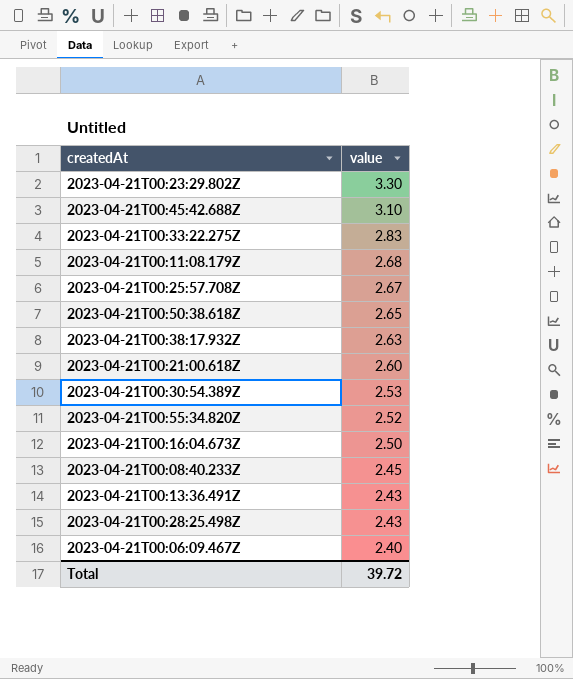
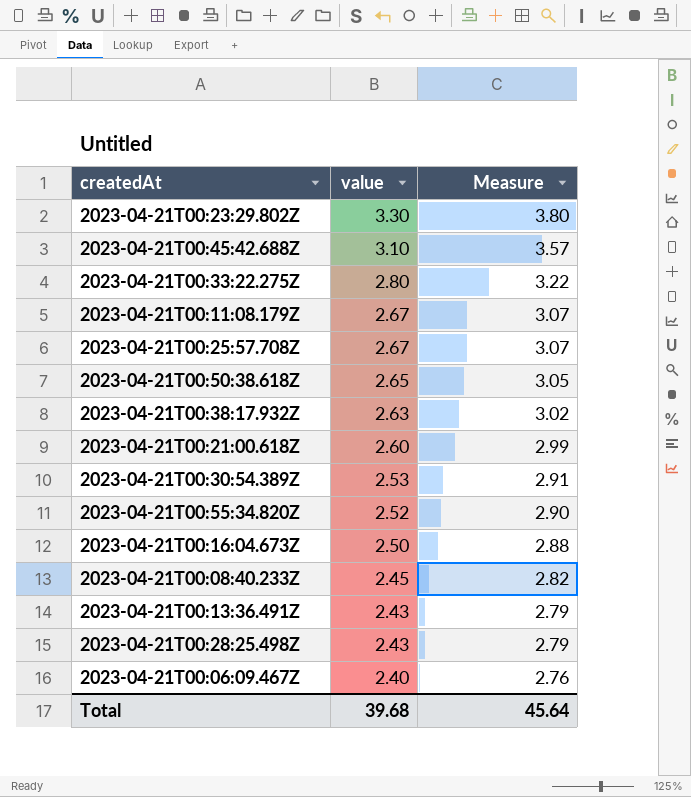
column Measure | formula: none -> [value] * 1.15
2023-04-21T00:33:22.275Z | value: 2.83 -> 2.80
2023-04-21T00:11:08.179Z | value: 2.68 -> 2.67
Total | value: 39.72 -> 39.68

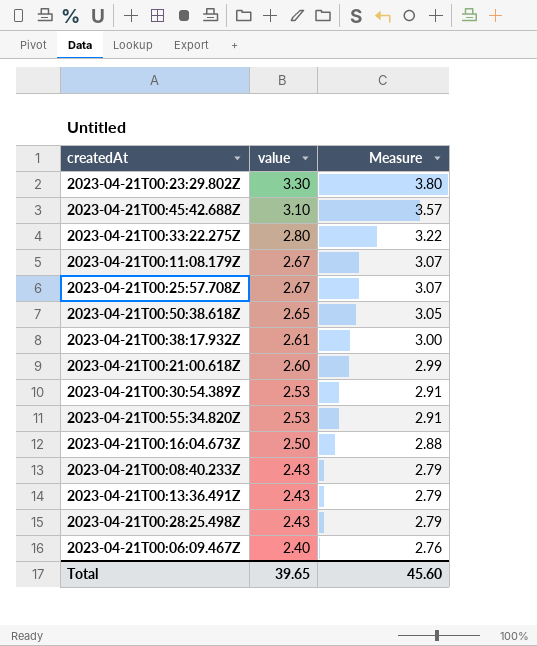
2023-04-21T00:38:17.932Z | value: 2.63 -> 2.61
2023-04-21T00:38:17.932Z | Measure: 3.02 -> 3.00
2023-04-21T00:55:34.820Z | value: 2.52 -> 2.53
2023-04-21T00:55:34.820Z | Measure: 2.90 -> 2.91
2023-04-21T00:08:40.233Z | value: 2.45 -> 2.43
2023-04-21T00:08:40.233Z | Measure: 2.82 -> 2.79
Total | value: 39.68 -> 39.65
Total | Measure: 45.64 -> 45.60

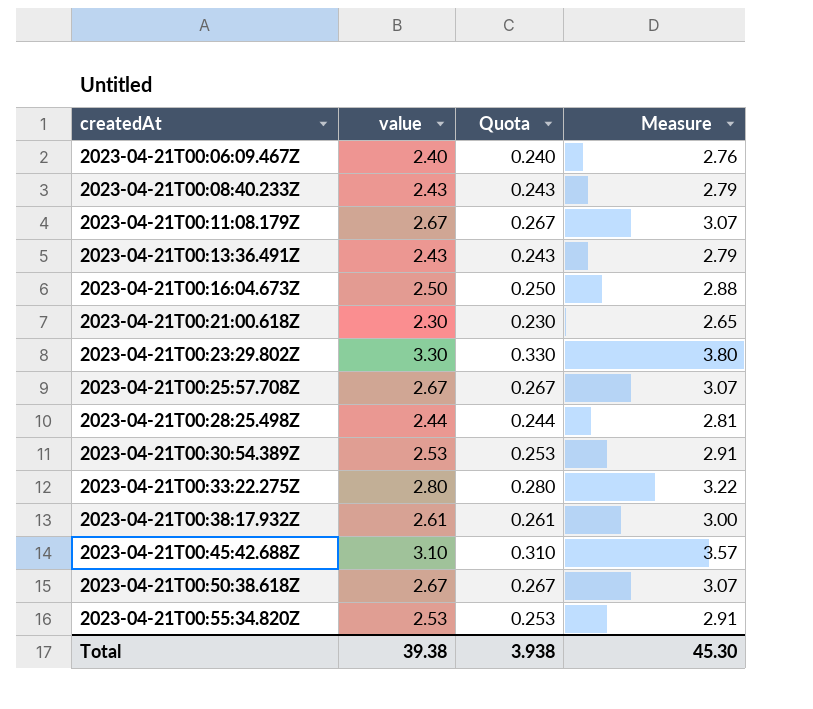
row order: value descending -> createdAt ascending
column Quota | formula: none -> [value] * 0.1
2023-04-21T00:21:00.618Z | value: 2.60 -> 2.30
2023-04-21T00:21:00.618Z | Measure: 2.99 -> 2.65
2023-04-21T00:28:25.498Z | value: 2.43 -> 2.44
2023-04-21T00:28:25.498Z | Measure: 2.79 -> 2.81
2023-04-21T00:50:38.618Z | value: 2.65 -> 2.67
2023-04-21T00:50:38.618Z | Measure: 3.05 -> 3.07
Total | value: 39.65 -> 39.38
Total | Measure: 45.60 -> 45.30

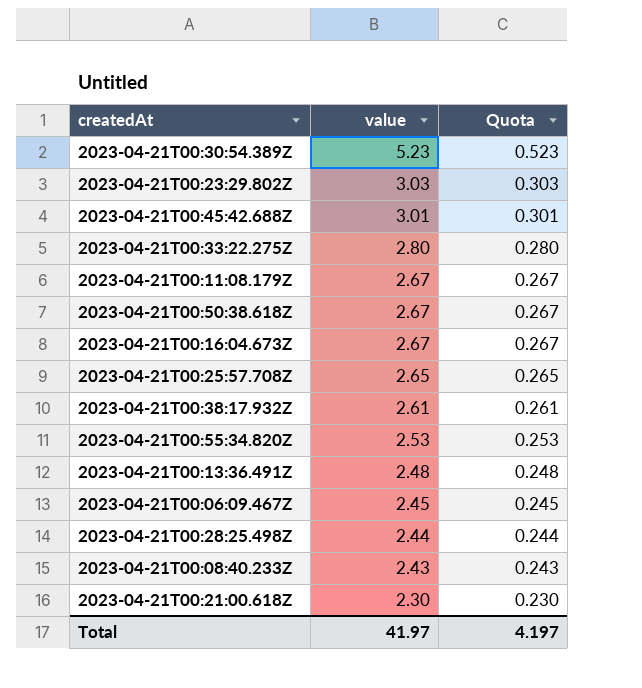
row order: createdAt ascending -> value descending
column Measure | formula: [value] * 1.15 -> none
2023-04-21T00:30:54.389Z | value: 2.53 -> 5.23
2023-04-21T00:30:54.389Z | Quota: 0.253 -> 0.523
2023-04-21T00:23:29.802Z | value: 3.30 -> 3.03
2023-04-21T00:23:29.802Z | Quota: 0.330 -> 0.303
2023-04-21T00:45:42.688Z | value: 3.10 -> 3.01
2023-04-21T00:45:42.688Z | Quota: 0.310 -> 0.301
2023-04-21T00:16:04.673Z | value: 2.50 -> 2.67
2023-04-21T00:16:04.673Z | Quota: 0.250 -> 0.267
2023-04-21T00:25:57.708Z | value: 2.67 -> 2.65
2023-04-21T00:25:57.708Z | Quota: 0.267 -> 0.265
2023-04-21T00:13:36.491Z | value: 2.43 -> 2.48
2023-04-21T00:13:36.491Z | Quota: 0.243 -> 0.248
2023-04-21T00:06:09.467Z | value: 2.40 -> 2.45
2023-04-21T00:06:09.467Z | Quota: 0.240 -> 0.245
Total | value: 39.38 -> 41.97
Total | Quota: 3.938 -> 4.197

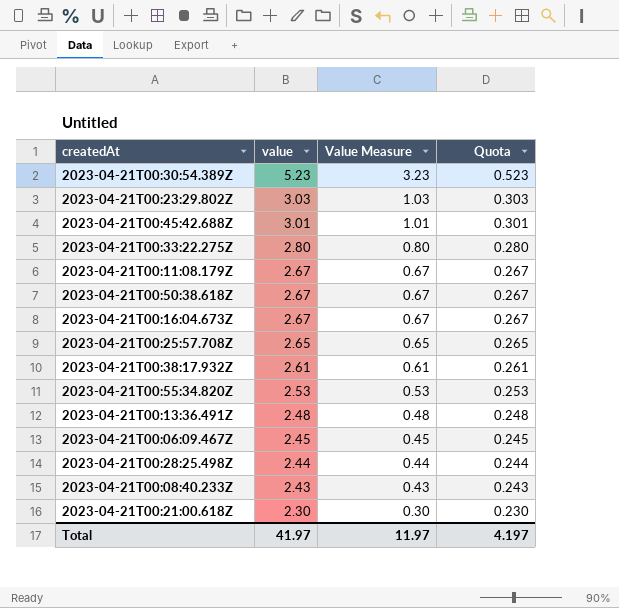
column Value Measure | formula: none -> [value] - 2

